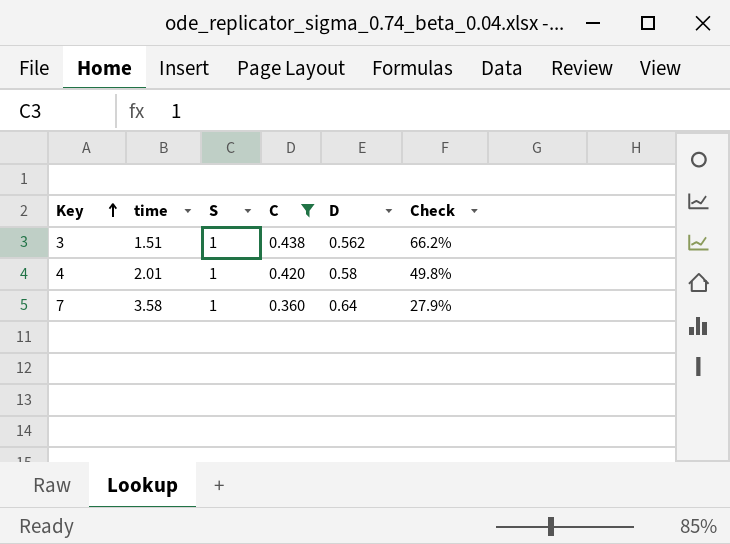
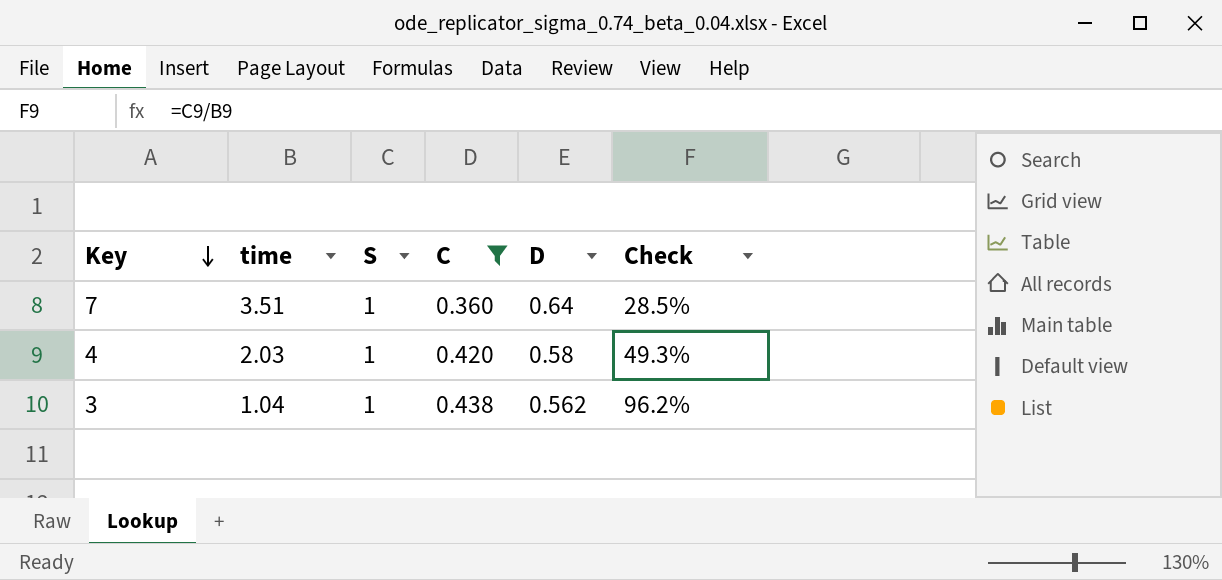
row order: Key ascending -> Key descending
7 | time: 3.58 -> 3.51
7 | Check: 27.9% -> 28.5%
4 | time: 2.01 -> 2.03
4 | Check: 49.8% -> 49.3%
3 | time: 1.51 -> 1.04
3 | Check: 66.2% -> 96.2%

